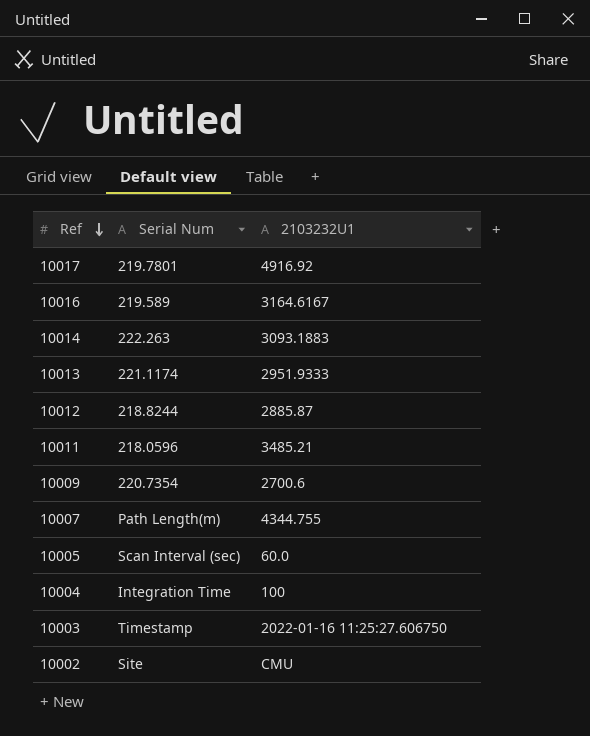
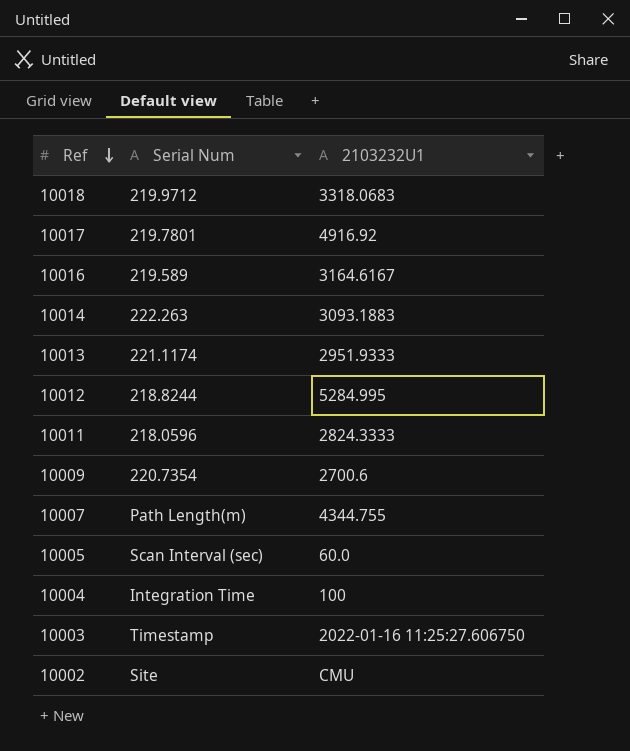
row 10018: none -> 219.9712 | 3318.0683
10012 | 2103232U1: 2885.87 -> 5284.995
10011 | 2103232U1: 3485.21 -> 2824.3333

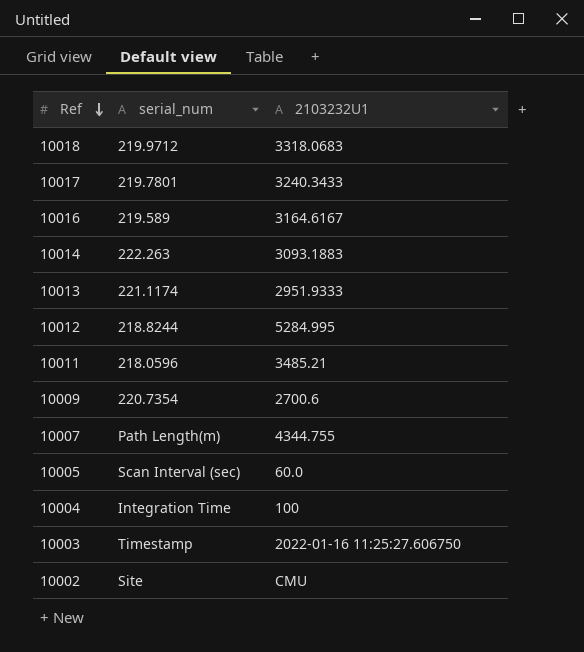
column name: Serial Num -> serial_num
10017 | 2103232U1: 4916.92 -> 3240.3433
10011 | 2103232U1: 2824.3333 -> 3485.21

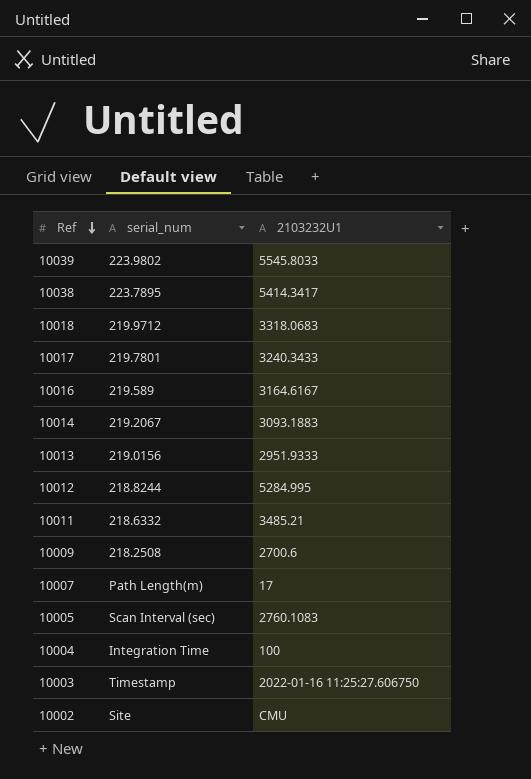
row 10039: none -> 223.9802 | 5545.8033
row 10038: none -> 223.7895 | 5414.3417
10014 | serial_num: 222.263 -> 219.2067
10013 | serial_num: 221.1174 -> 219.0156
10011 | serial_num: 218.0596 -> 218.6332
10009 | serial_num: 220.7354 -> 218.2508
10007 | 2103232U1: 4344.755 -> 17
10005 | 2103232U1: 60.0 -> 2760.1083

